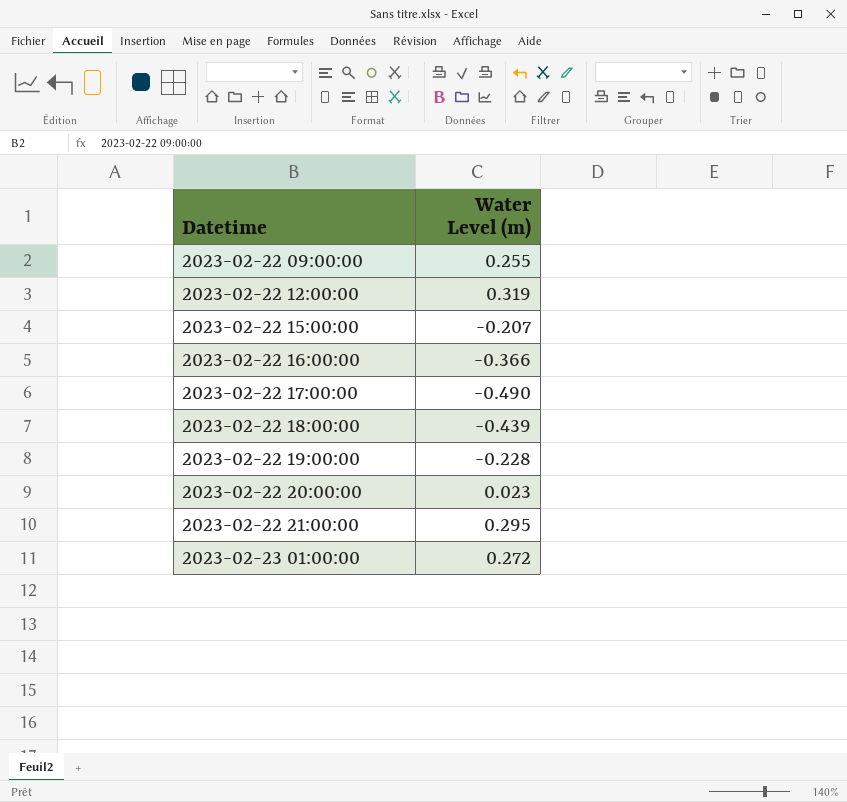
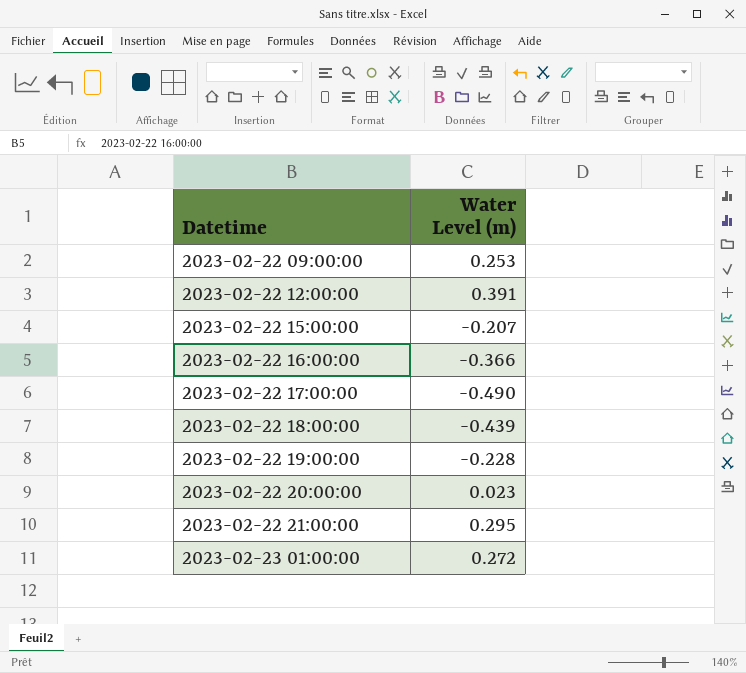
2023-02-22 09:00:00 | Water Level (m): 0.255 -> 0.253
2023-02-22 12:00:00 | Water Level (m): 0.319 -> 0.391

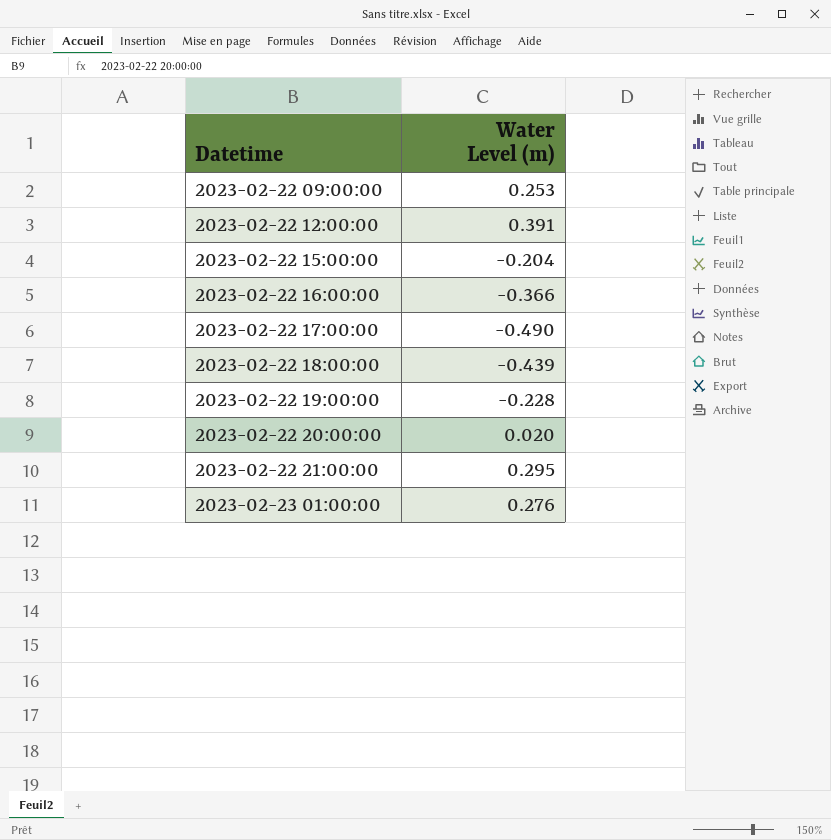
2023-02-22 15:00:00 | Water Level (m): -0.207 -> -0.204
2023-02-22 20:00:00 | Water Level (m): 0.023 -> 0.020
2023-02-23 01:00:00 | Water Level (m): 0.272 -> 0.276

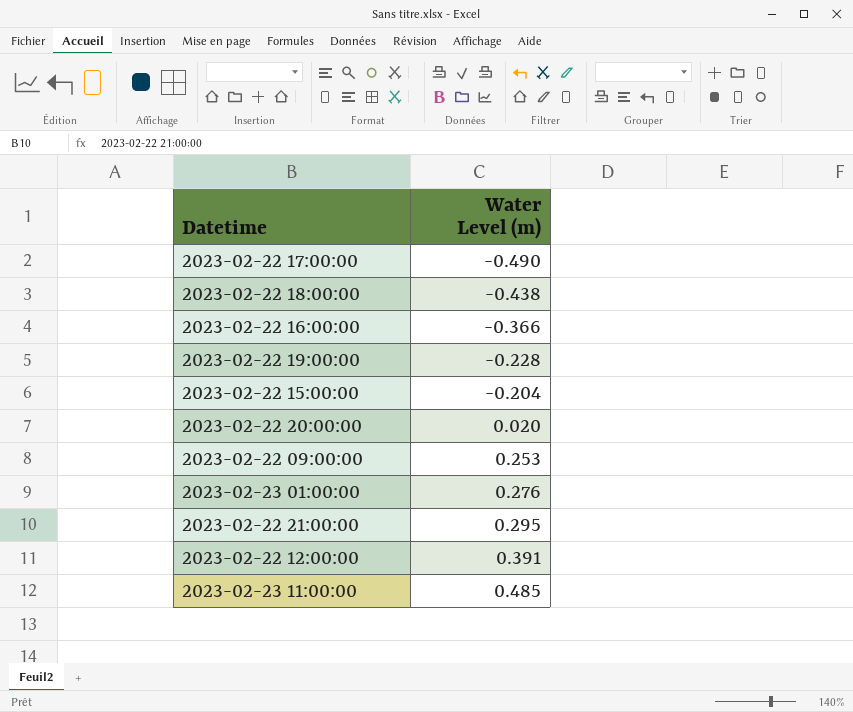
row order: Datetime ascending -> Water Level (m) ascending
2023-02-22 18:00:00 | Water Level (m): -0.439 -> -0.438
row 2023-02-23 11:00:00: none -> 0.485

